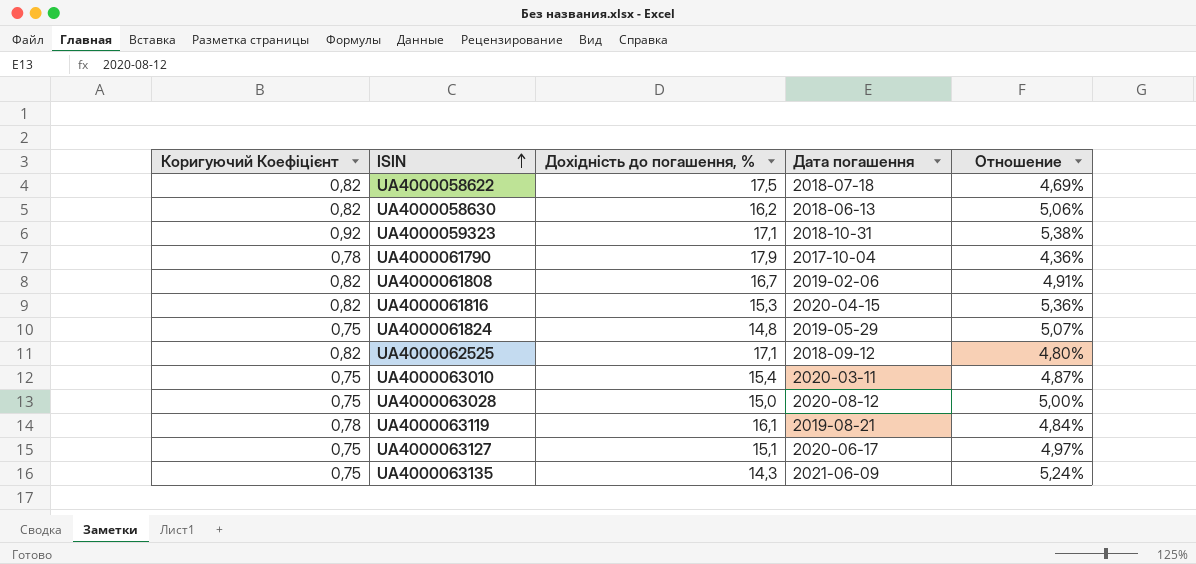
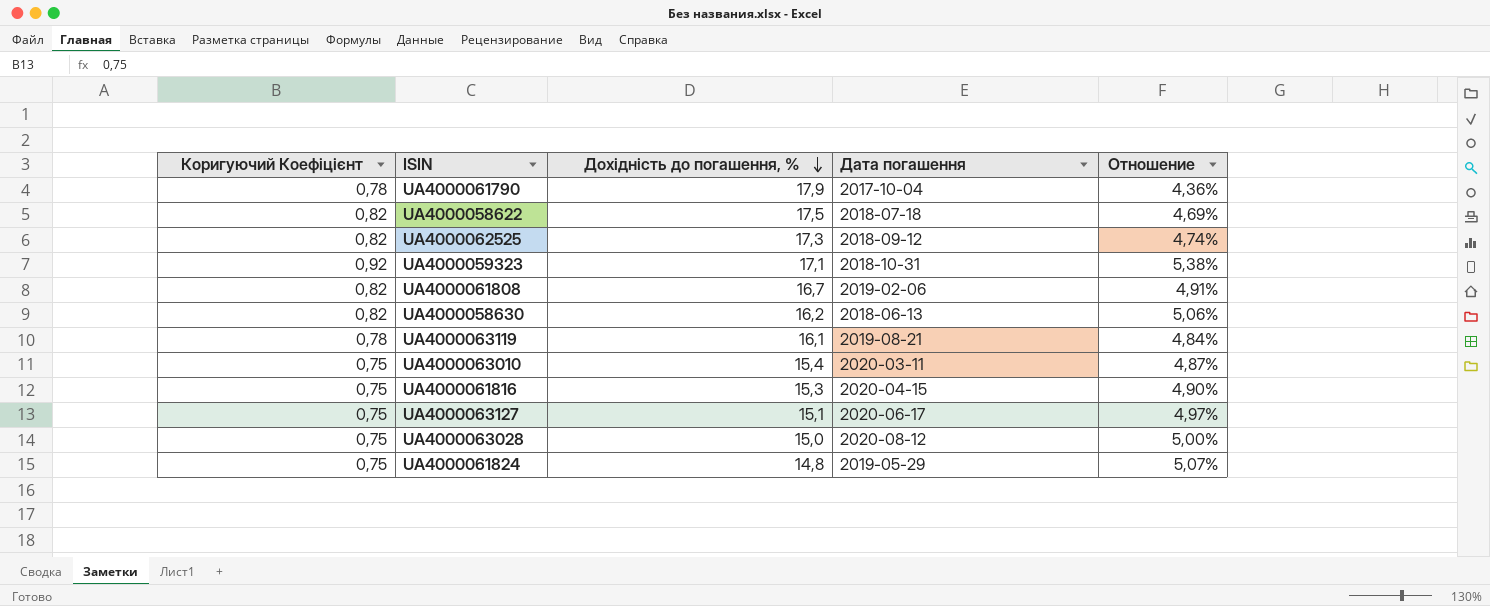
row order: ISIN ascending -> Дохідність до погашення, % descending
row UA4000063135: 0,75 | 14,3 | 2021-06-09 | 5,24% -> none
UA4000062525 | Дохідність до погашення, %: 17,1 -> 17,3
UA4000062525 | Отношение: 4,80% -> 4,74%
UA4000061816 | Коригуючий Коефіцієнт: 0,82 -> 0,75
UA4000061816 | Отношение: 5,36% -> 4,90%

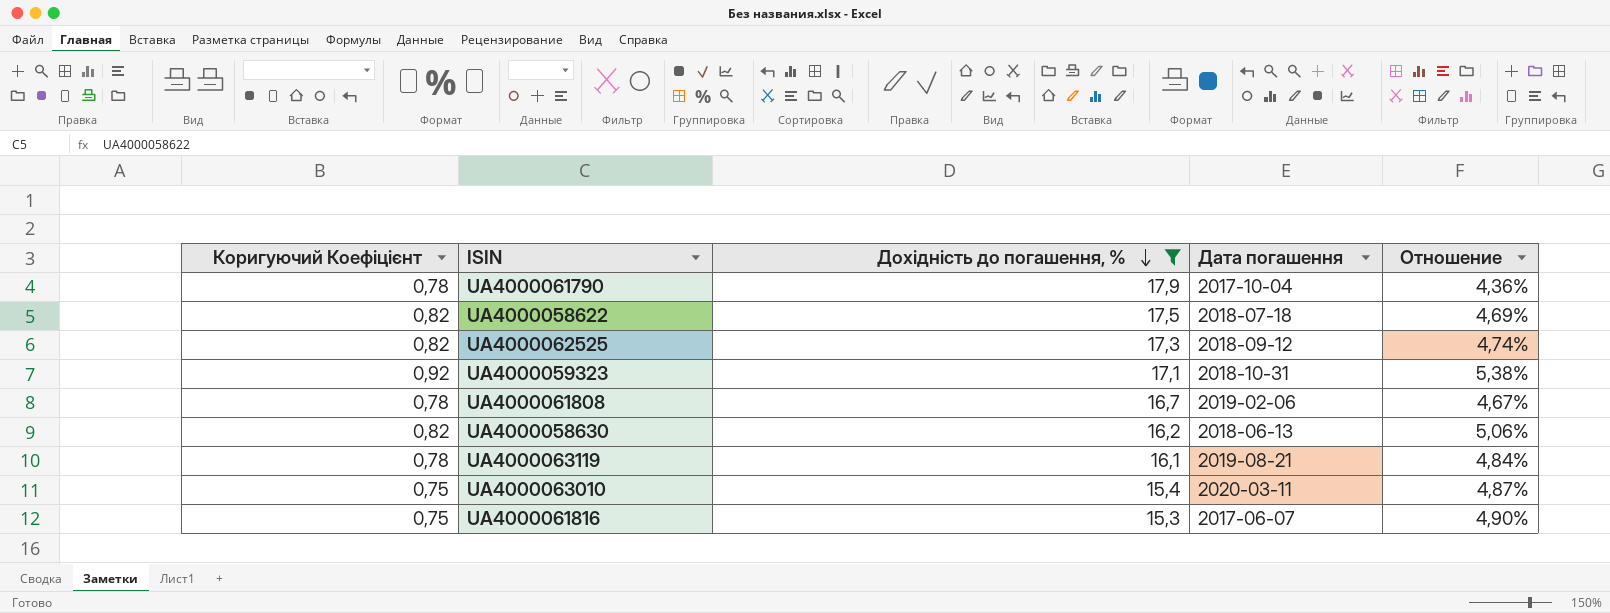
filter: none -> Дохідність до погашення, % >= 15,3
UA4000061808 | Коригуючий Коефіцієнт: 0,82 -> 0,78
UA4000061808 | Отношение: 4,91% -> 4,67%
UA4000061816 | Дата погашення: 2020-04-15 -> 2017-06-07

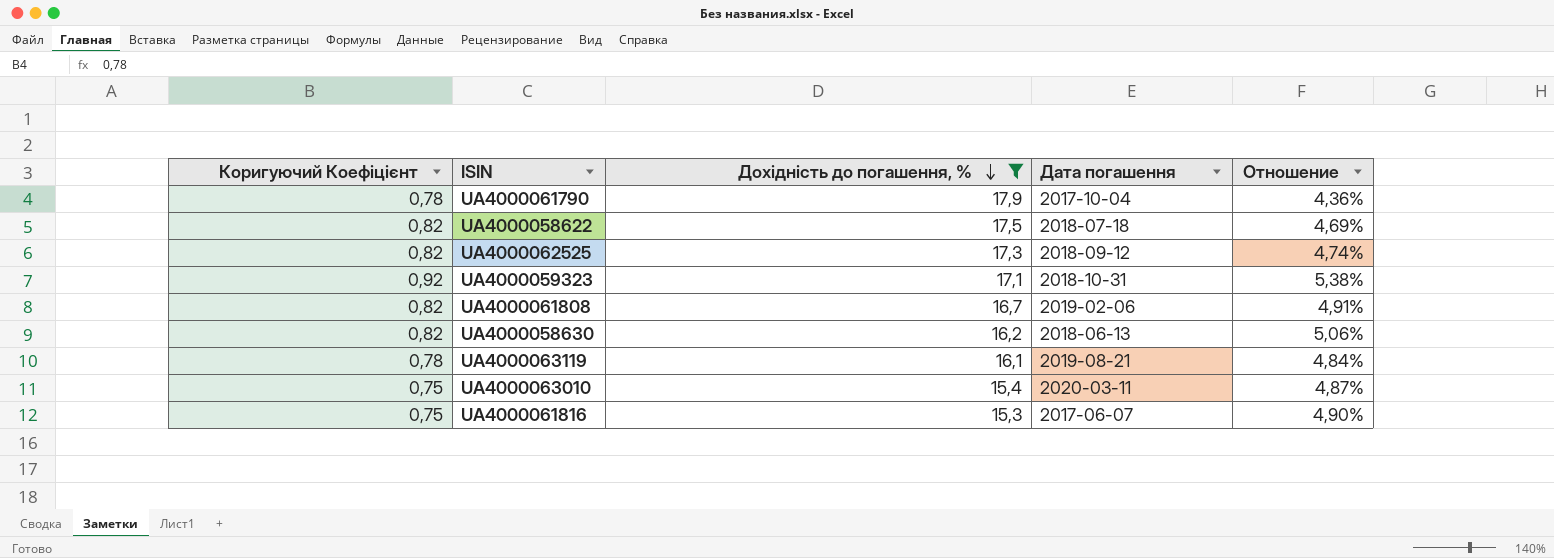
UA4000061808 | Коригуючий Коефіцієнт: 0,78 -> 0,82
UA4000061808 | Отношение: 4,67% -> 4,91%

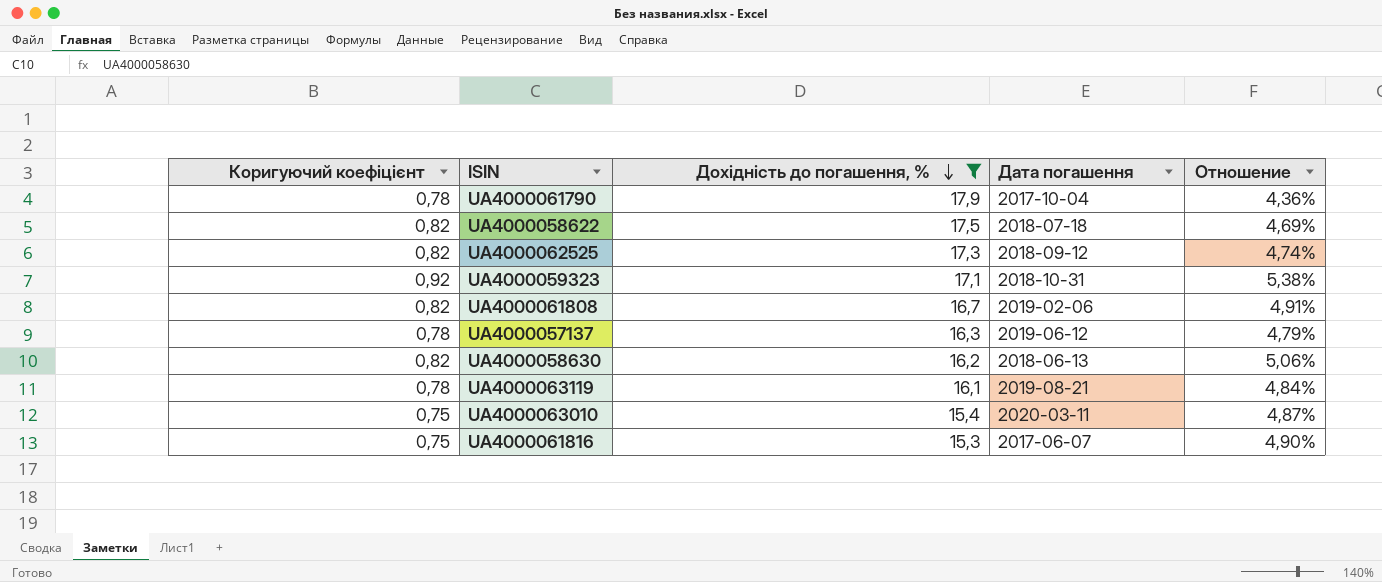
column name: Коригуючий Коефіцієнт -> Коригуючий коефіцієнт
row UA4000057137: none -> 0,78 | 16,3 | 2019-06-12 | 4,79%

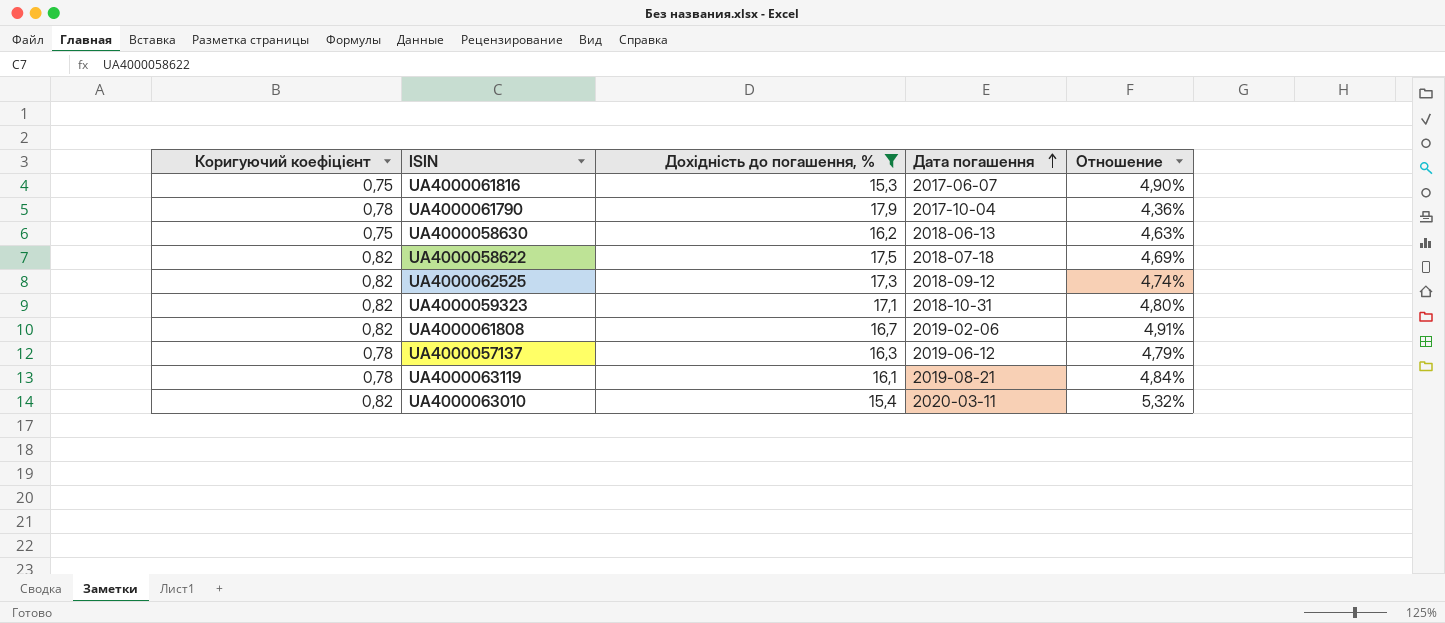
row order: Дохідність до погашення, % descending -> Дата погашення ascending
UA4000058630 | Коригуючий коефіцієнт: 0,82 -> 0,75
UA4000058630 | Отношение: 5,06% -> 4,63%
UA4000059323 | Коригуючий коефіцієнт: 0,92 -> 0,82
UA4000059323 | Отношение: 5,38% -> 4,80%
UA4000063010 | Коригуючий коефіцієнт: 0,75 -> 0,82
UA4000063010 | Отношение: 4,87% -> 5,32%

